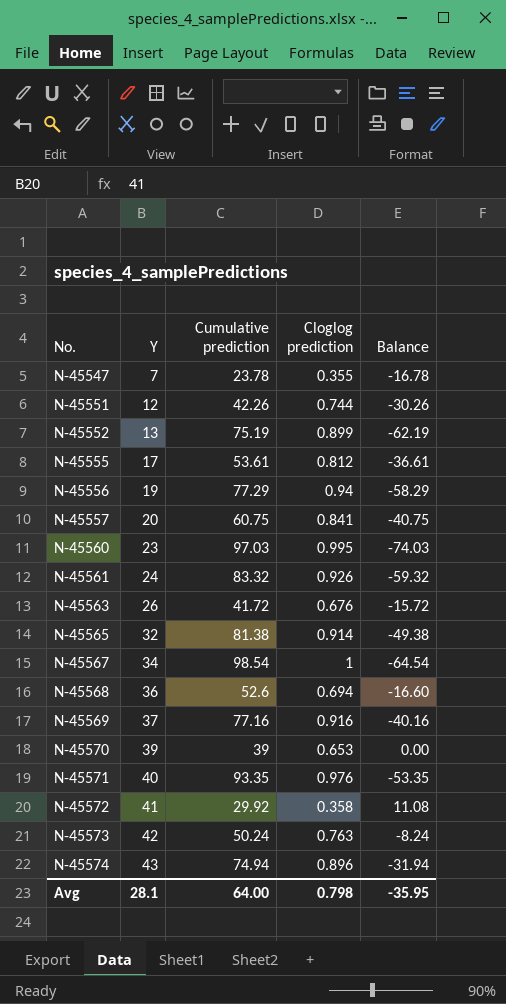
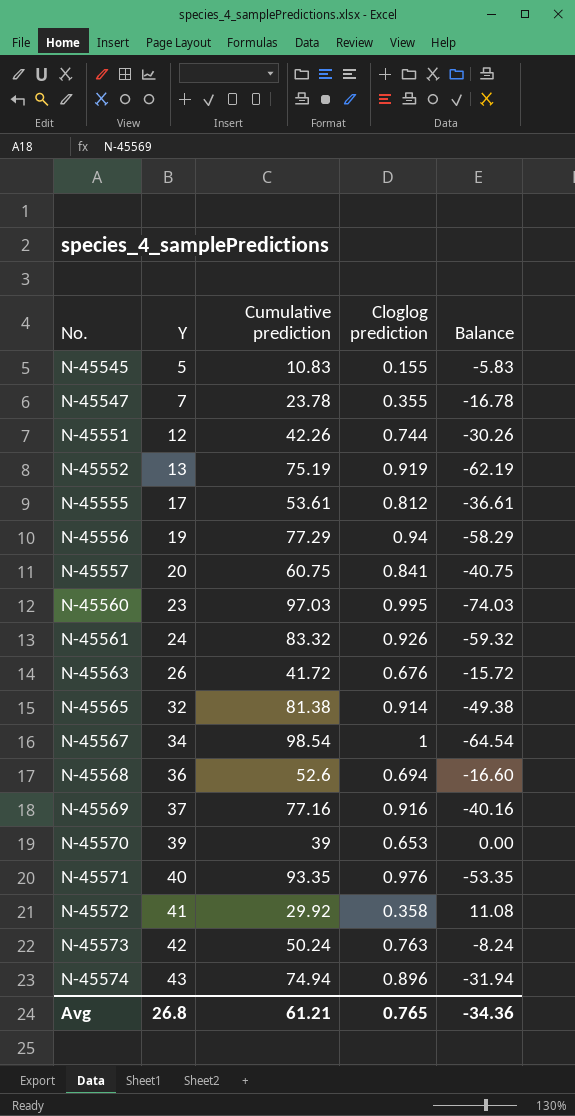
row N-45545: none -> 5 | 10.83 | 0.155 | -5.83
N-45552 | Cloglog prediction: 0.899 -> 0.919
Avg | Y: 28.1 -> 26.8
Avg | Cumulative prediction: 64.00 -> 61.21
Avg | Cloglog prediction: 0.798 -> 0.765
Avg | Balance: -35.95 -> -34.36

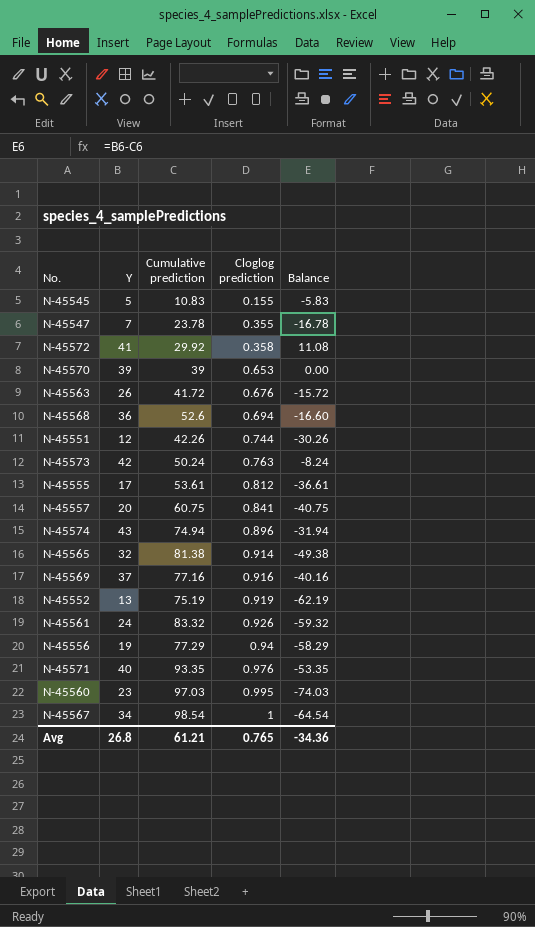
row order: No. ascending -> Cloglog prediction ascending

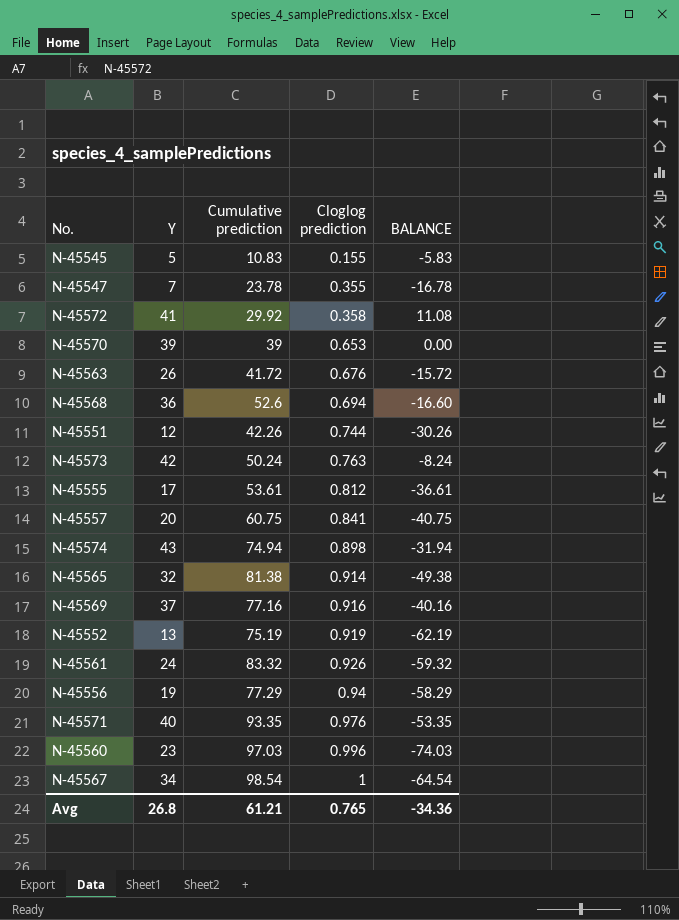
column name: Balance -> BALANCE
N-45574 | Cloglog prediction: 0.896 -> 0.898
N-45560 | Cloglog prediction: 0.995 -> 0.996

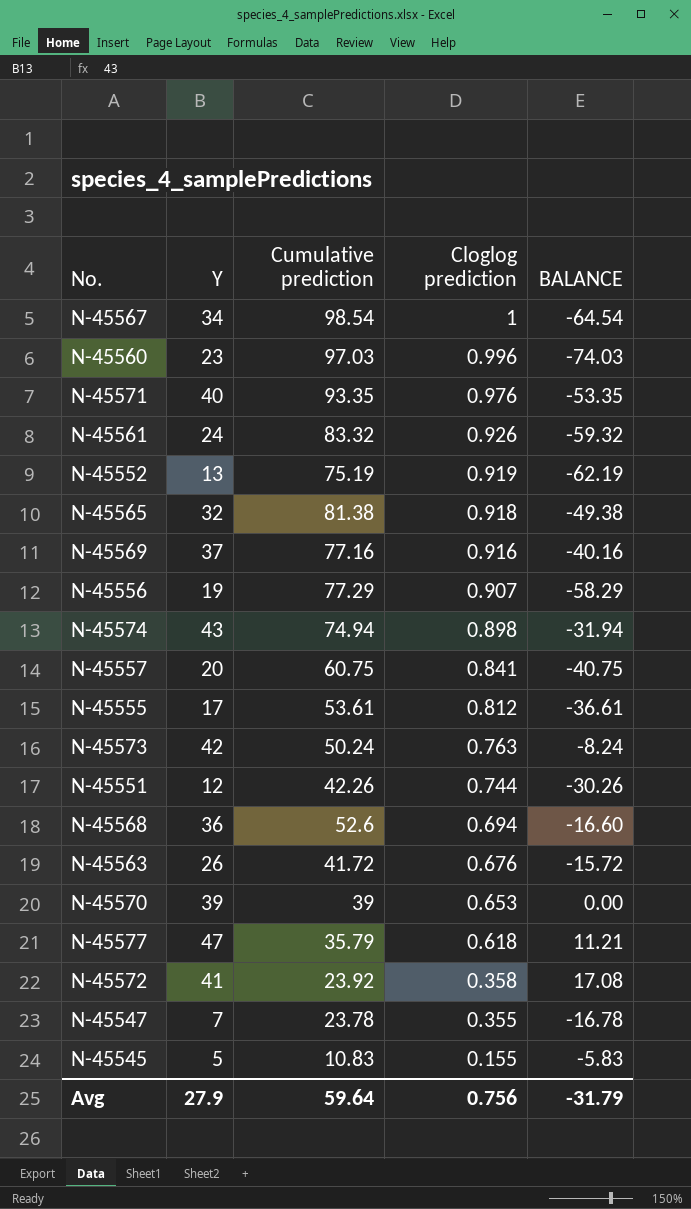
row order: Cloglog prediction ascending -> Cloglog prediction descending
N-45565 | Cloglog prediction: 0.914 -> 0.918
N-45556 | Cloglog prediction: 0.94 -> 0.907
row N-45577: none -> 47 | 35.79 | 0.618 | 11.21
N-45572 | Cumulative prediction: 29.92 -> 23.92
N-45572 | BALANCE: 11.08 -> 17.08
Avg | Y: 26.8 -> 27.9
Avg | Cumulative prediction: 61.21 -> 59.64
Avg | Cloglog prediction: 0.765 -> 0.756
Avg | BALANCE: -34.36 -> -31.79

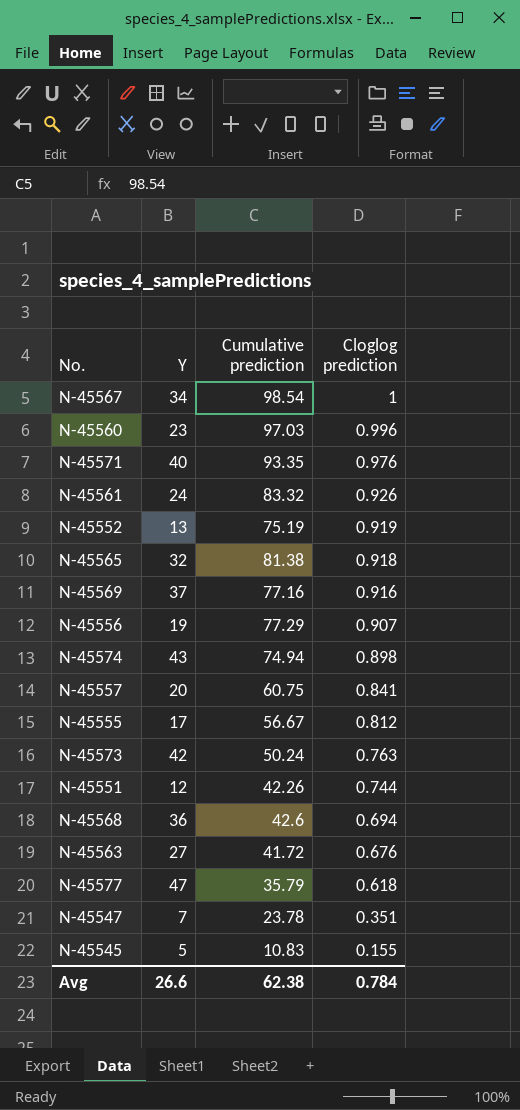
column BALANCE | formula: [Y] - [Cumulative prediction] -> none
row N-45570: 39 | 39 | 0.653 | 0.00 -> none
row N-45572: 41 | 23.92 | 0.358 | 17.08 -> none
N-45555 | Cumulative prediction: 53.61 -> 56.67
N-45568 | Cumulative prediction: 52.6 -> 42.6
N-45563 | Y: 26 -> 27
N-45547 | Cloglog prediction: 0.355 -> 0.351
Avg | Y: 27.9 -> 26.6
Avg | Cumulative prediction: 59.64 -> 62.38
Avg | Cloglog prediction: 0.756 -> 0.784

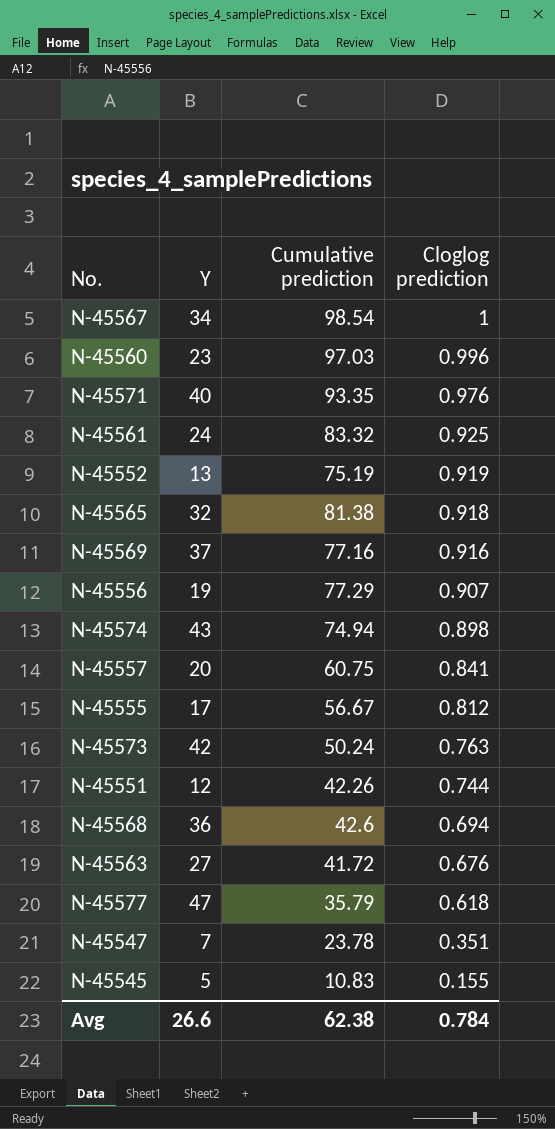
N-45561 | Cloglog prediction: 0.926 -> 0.925

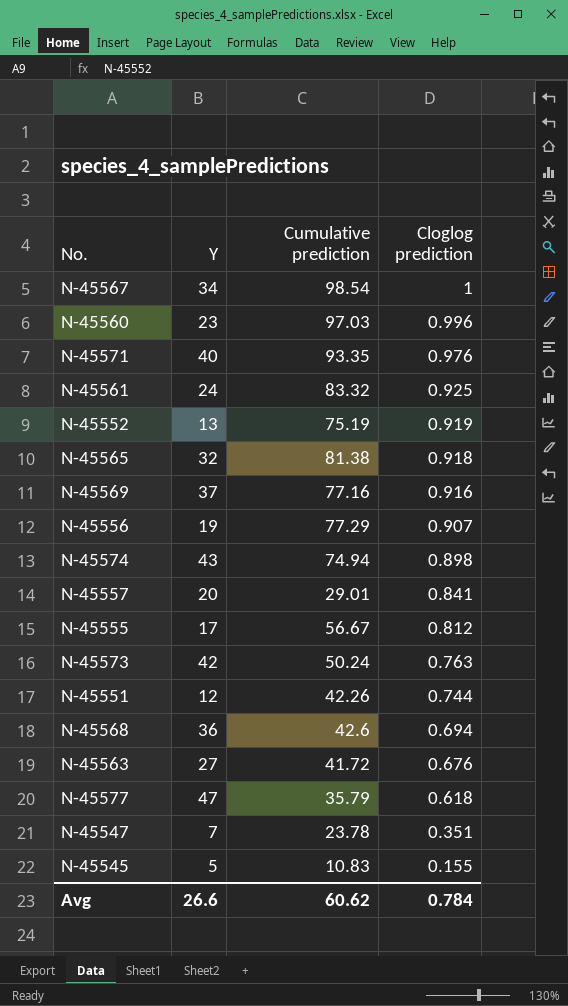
N-45557 | Cumulative prediction: 60.75 -> 29.01
Avg | Cumulative prediction: 62.38 -> 60.62

